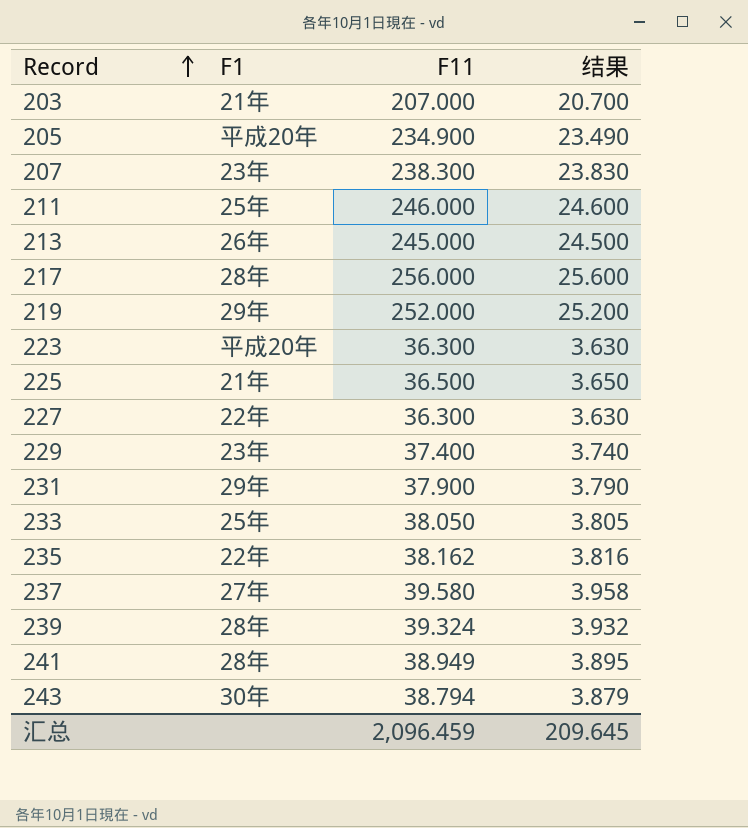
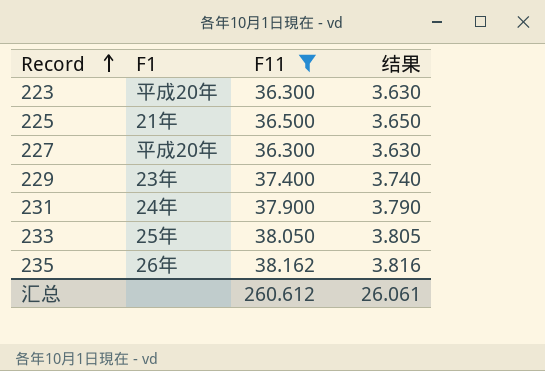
filter: none -> F11 <= 38.162
227 | F1: 22年 -> 平成20年
231 | F1: 29年 -> 24年
235 | F1: 22年 -> 26年
汇总 | F11: 2,096.459 -> 260.612
汇总 | 结果: 209.645 -> 26.061

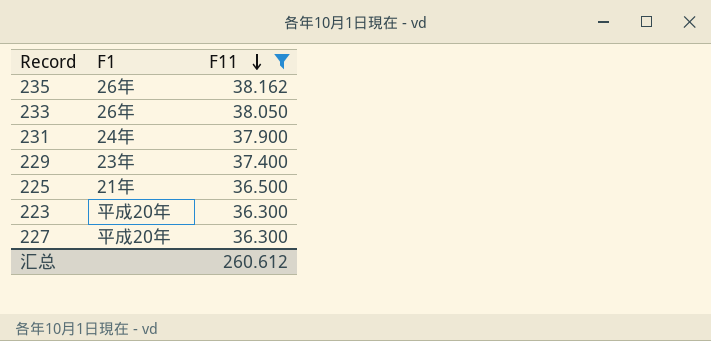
row order: Record ascending -> F11 descending
column 结果 | formula: [F11] * 0.1 -> none
233 | F1: 25年 -> 26年

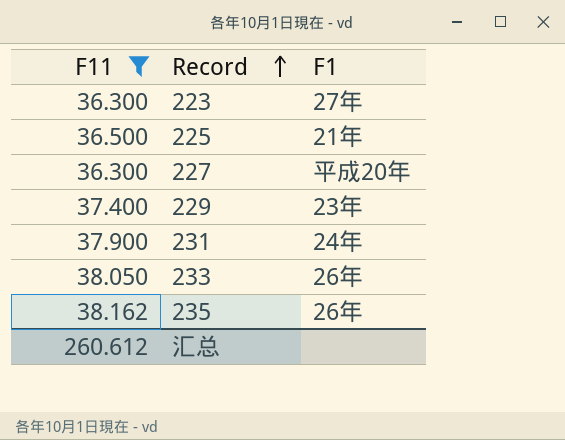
row order: F11 descending -> Record ascending
column F11 | position: 3 -> 1
223 | F1: 平成20年 -> 27年

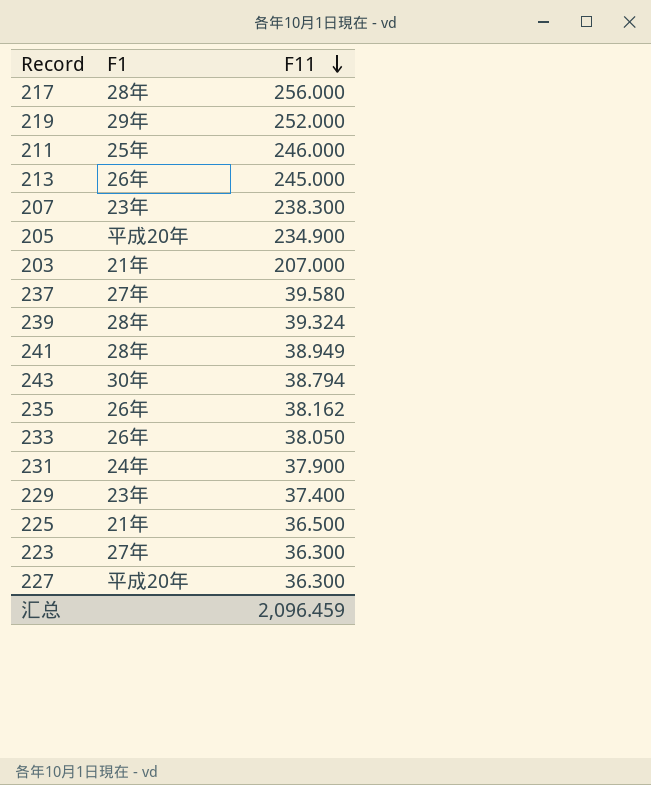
filter: F11 <= 38.162 -> none
row order: Record ascending -> F11 descending
column F11 | position: 1 -> 3
汇总 | F11: 260.612 -> 2,096.459

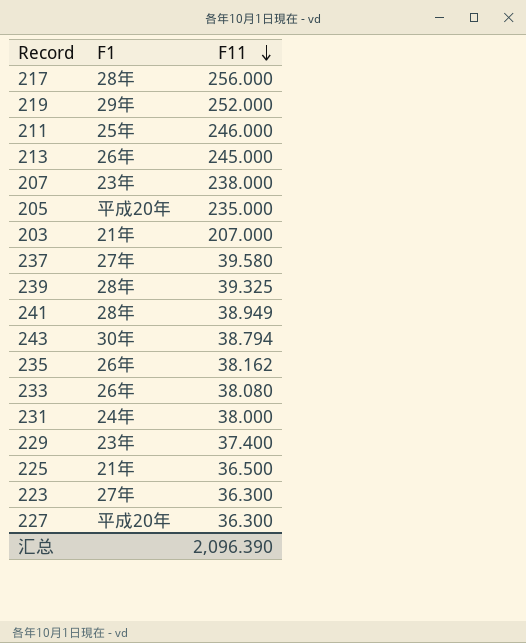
207 | F11: 238.300 -> 238.000
205 | F11: 234.900 -> 235.000
239 | F11: 39.324 -> 39.325
233 | F11: 38.050 -> 38.080
231 | F11: 37.900 -> 38.000
汇总 | F11: 2,096.459 -> 2,096.390

